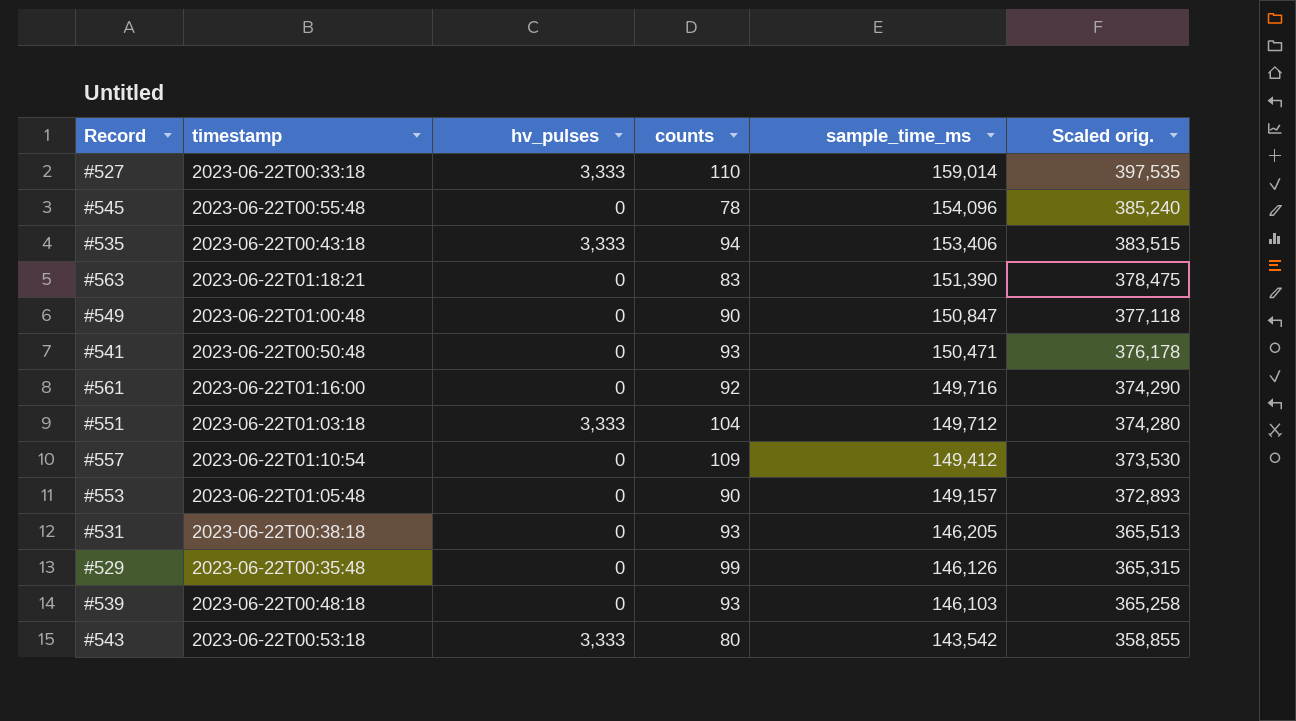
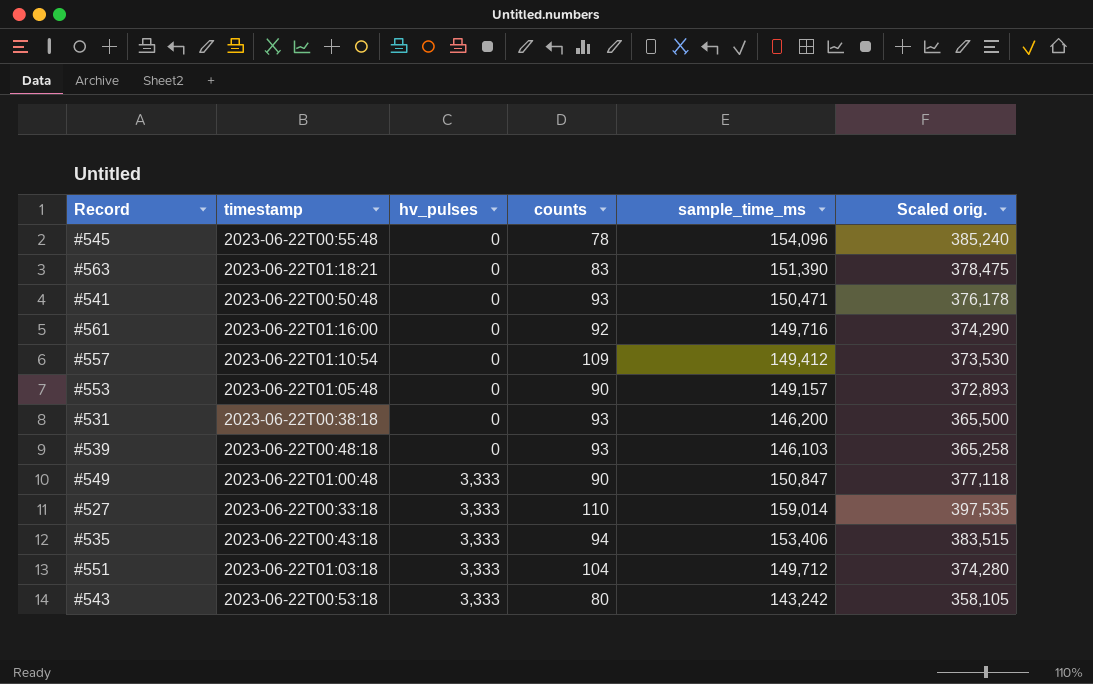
row order: sample_time_ms descending -> hv_pulses ascending
row #529: 2023-06-22T00:35:48 | 0 | 99 | 146,126 | 365,315 -> none
#531 | sample_time_ms: 146,205 -> 146,200
#531 | Scaled orig.: 365,513 -> 365,500
#549 | hv_pulses: 0 -> 3,333
#543 | sample_time_ms: 143,542 -> 143,242
#543 | Scaled orig.: 358,855 -> 358,105

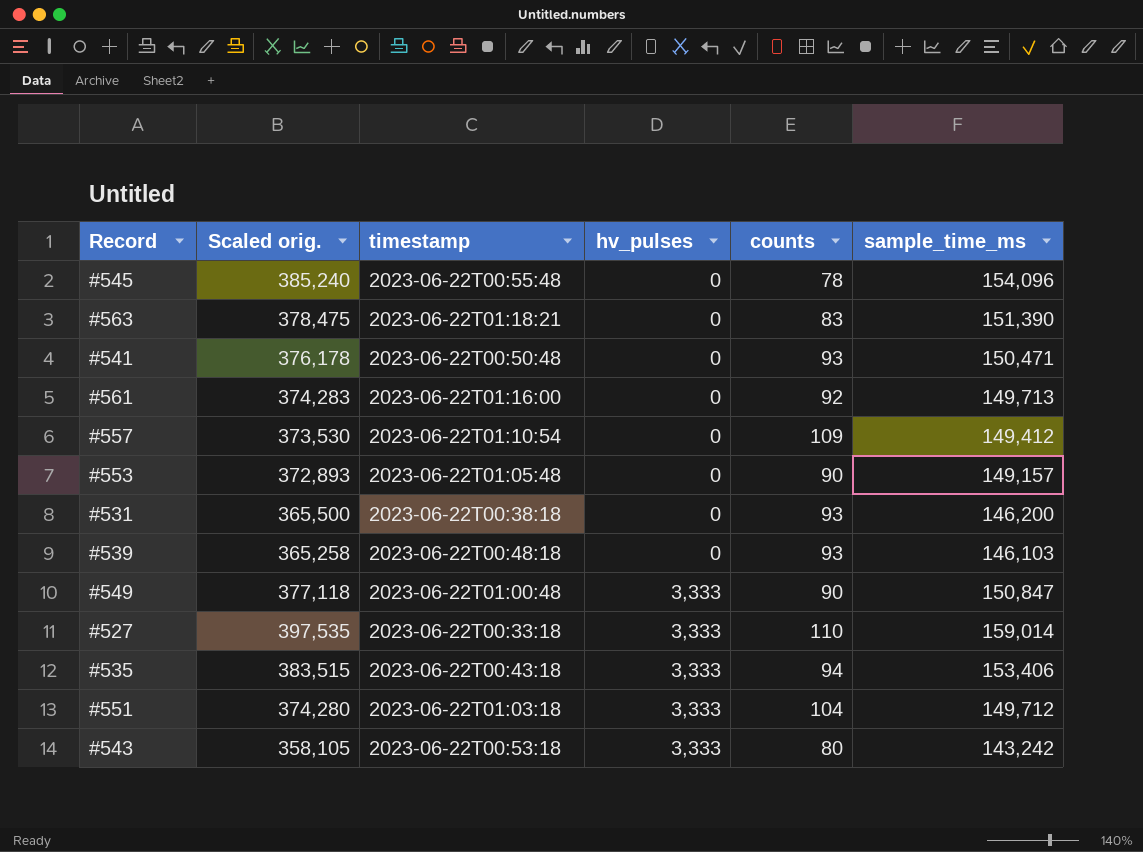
column Scaled orig. | position: 6 -> 2
#561 | Scaled orig.: 374,290 -> 374,283
#561 | sample_time_ms: 149,716 -> 149,713

